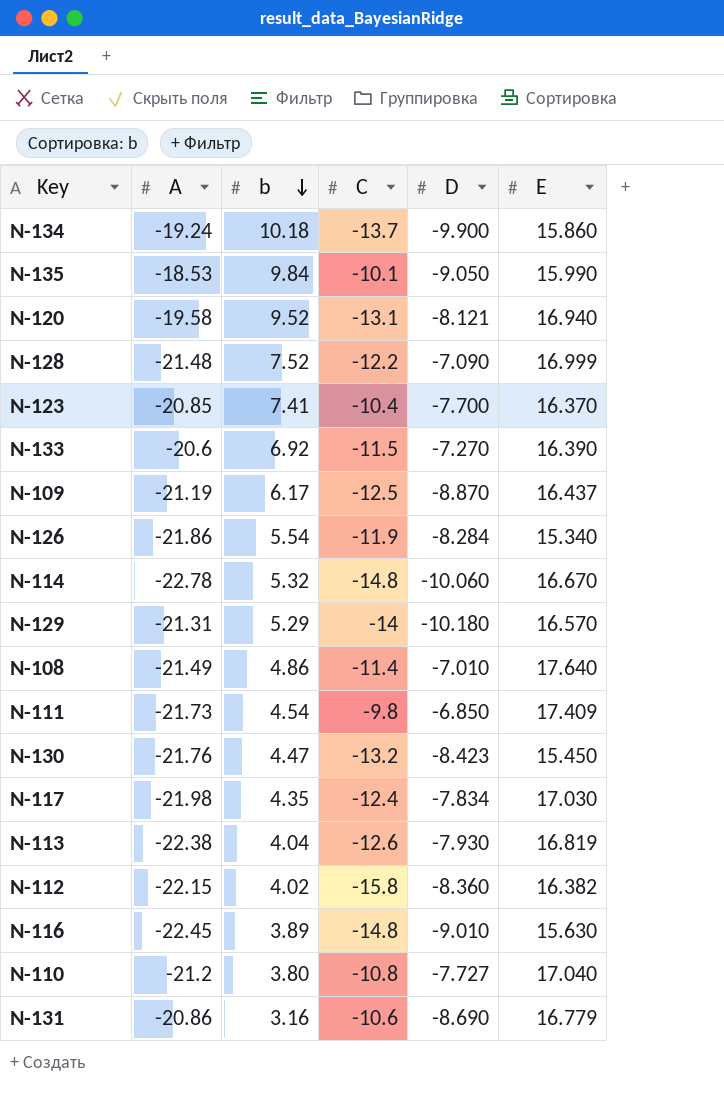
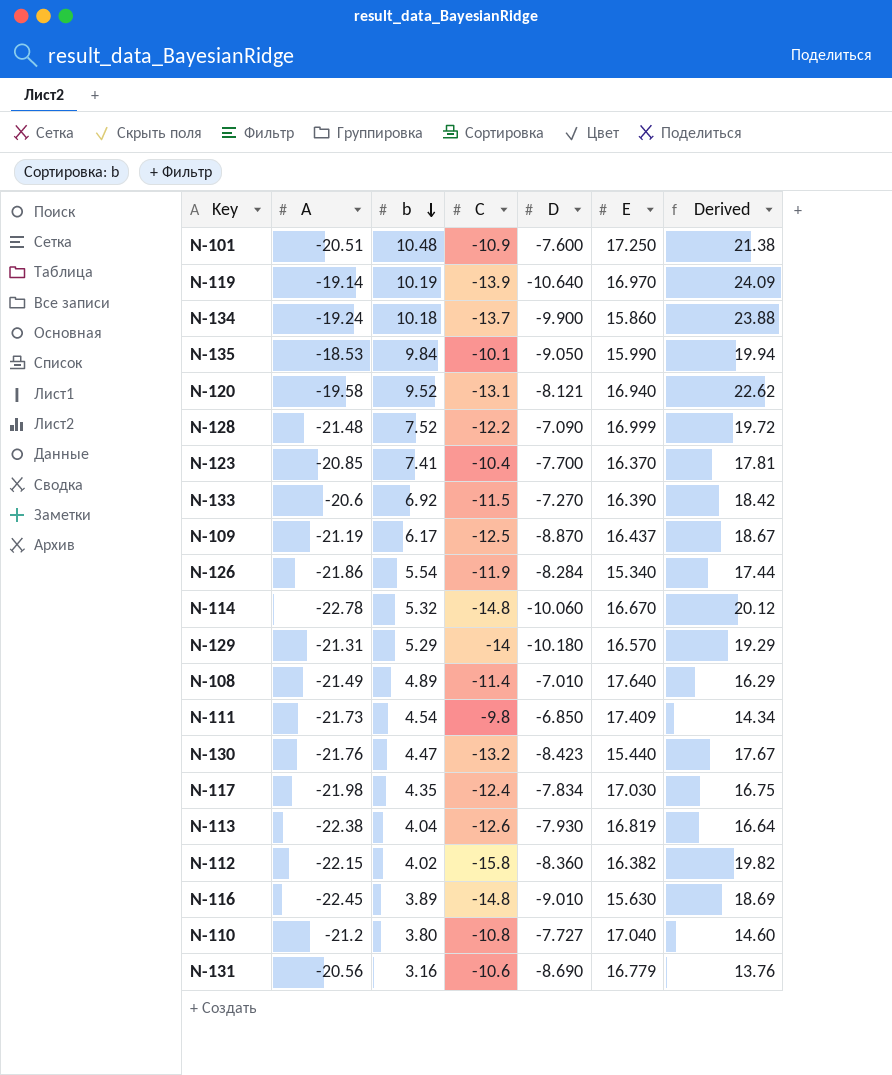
column Derived | formula: none -> [b] - [C]
row N-101: none -> -20.51 | 10.48 | -10.9 | -7.600 | 17.250 | 21.38
row N-119: none -> -19.14 | 10.19 | -13.9 | -10.640 | 16.970 | 24.09
N-108 | b: 4.86 -> 4.89
N-130 | E: 15.450 -> 15.440
N-131 | A: -20.86 -> -20.56

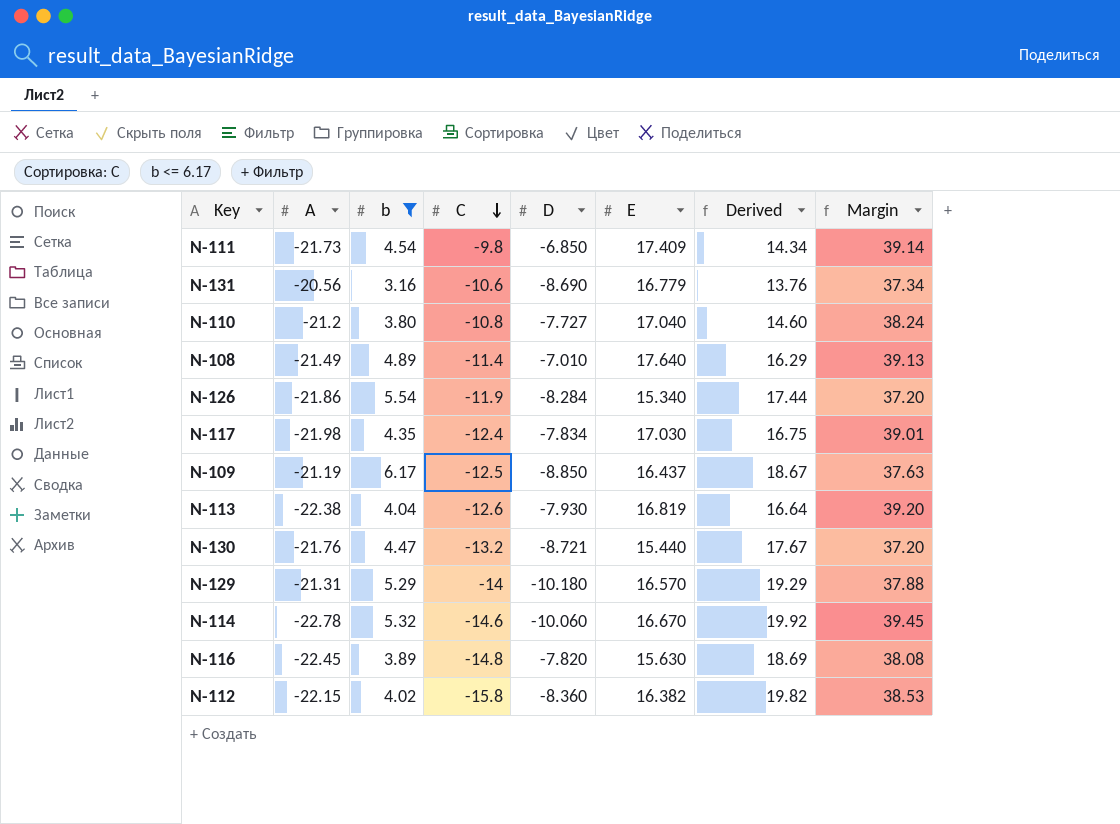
filter: none -> b <= 6.17
row order: b descending -> C descending
column Margin | formula: none -> [E] - [A]
N-109 | D: -8.870 -> -8.850
N-130 | D: -8.423 -> -8.721
N-114 | C: -14.8 -> -14.6
N-114 | Derived: 20.12 -> 19.92
N-116 | D: -9.010 -> -7.820

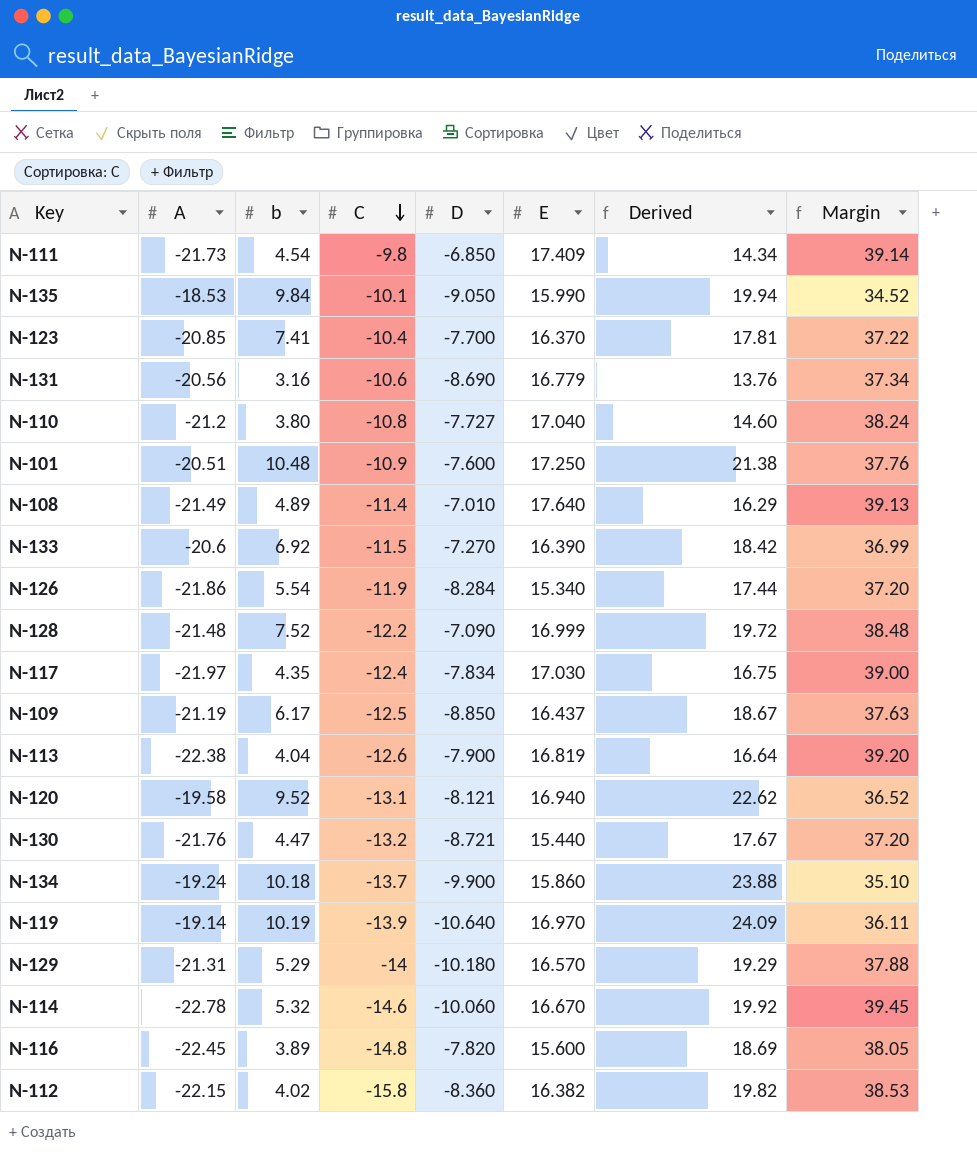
filter: b <= 6.17 -> none
N-117 | A: -21.98 -> -21.97
N-117 | Margin: 39.01 -> 39.00
N-113 | D: -7.930 -> -7.900
N-116 | E: 15.630 -> 15.600
N-116 | Margin: 38.08 -> 38.05

